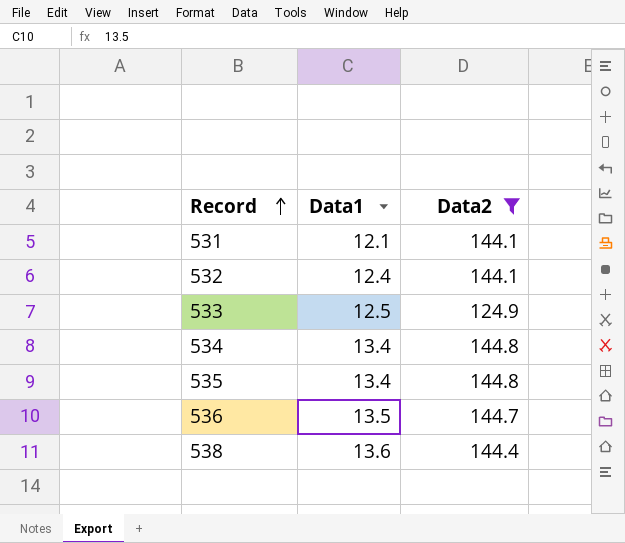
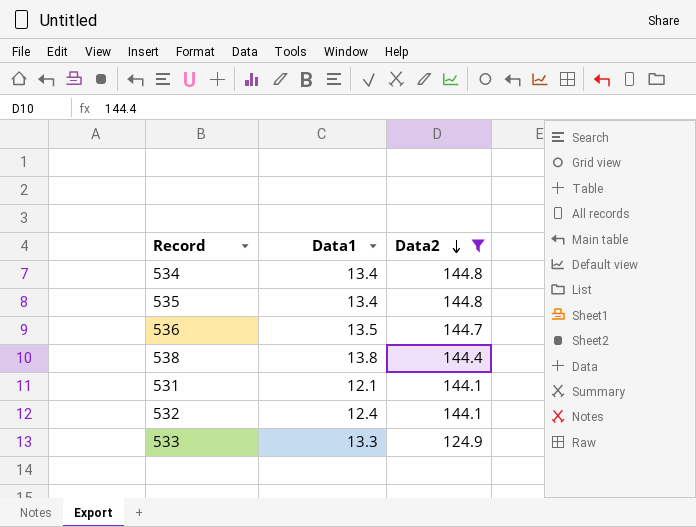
row order: Record ascending -> Data2 descending
538 | Data1: 13.6 -> 13.8
533 | Data1: 12.5 -> 13.3

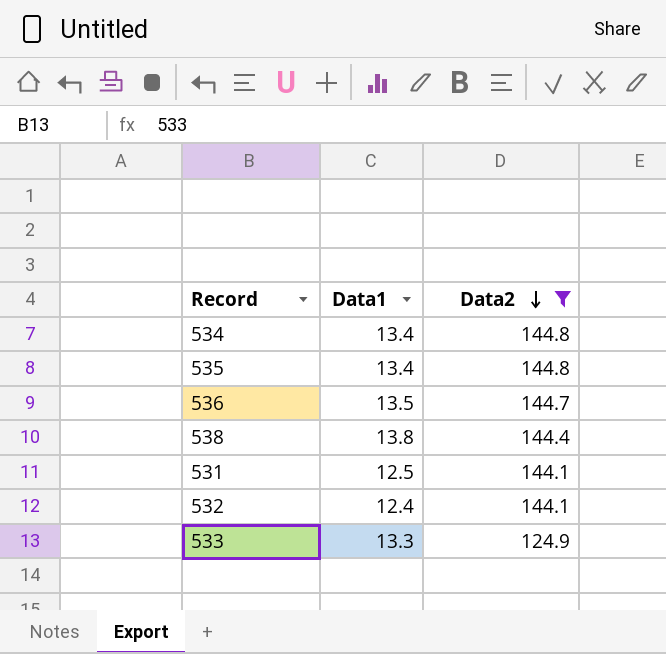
531 | Data1: 12.1 -> 12.5

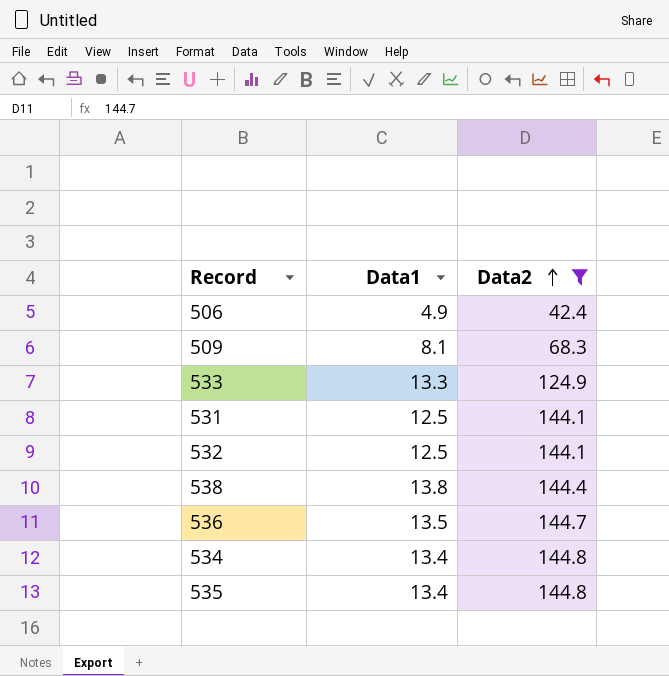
row order: Data2 descending -> Data2 ascending
row 506: none -> 4.9 | 42.4
row 509: none -> 8.1 | 68.3
532 | Data1: 12.4 -> 12.5

